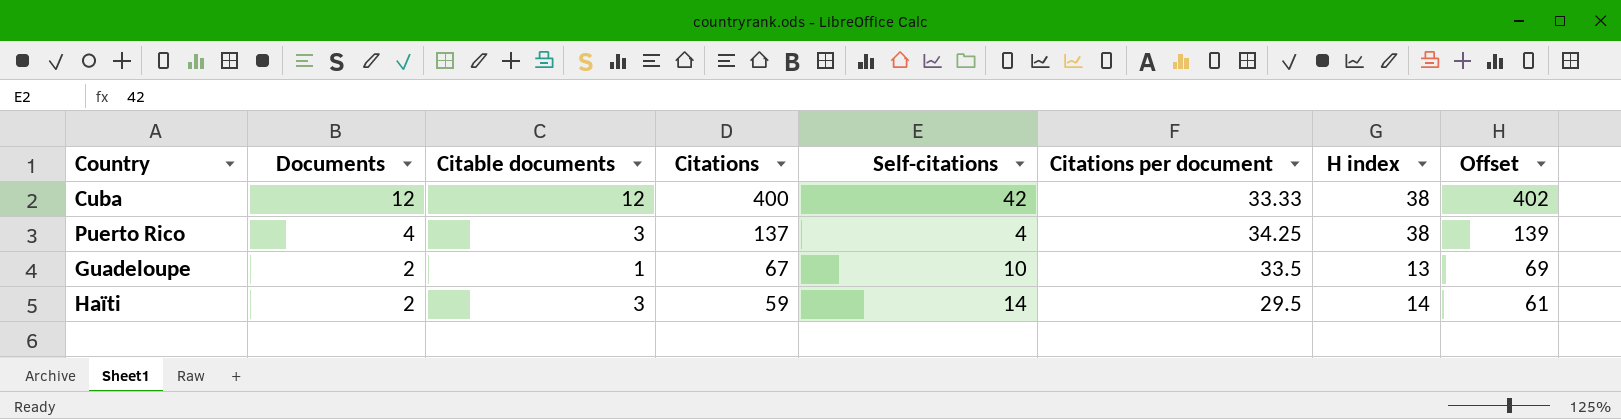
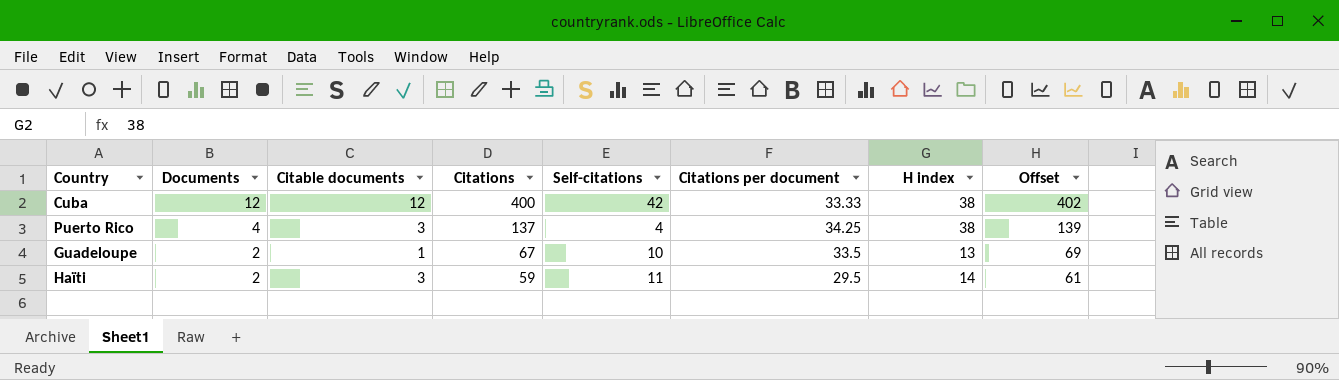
Haïti | Self-citations: 14 -> 11

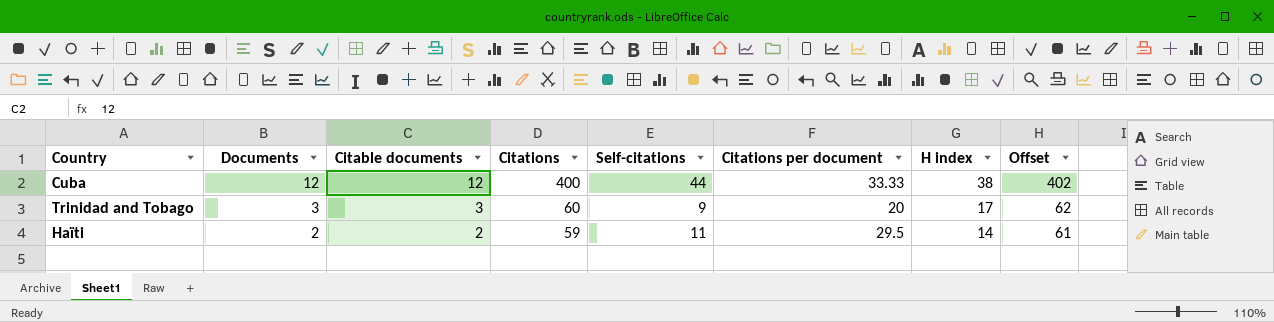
row Puerto Rico: 4 | 3 | 137 | 4 | 34.25 | 38 | 139 -> none
row Guadeloupe: 2 | 1 | 67 | 10 | 33.5 | 13 | 69 -> none
Cuba | Self-citations: 42 -> 44
row Trinidad and Tobago: none -> 3 | 3 | 60 | 9 | 20 | 17 | 62
Haïti | Citable documents: 3 -> 2

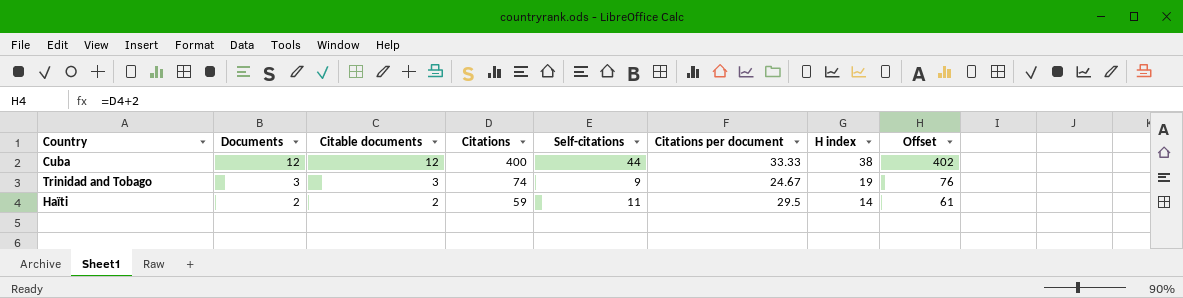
Trinidad and Tobago | Citations: 60 -> 74
Trinidad and Tobago | Citations per document: 20 -> 24.67
Trinidad and Tobago | H index: 17 -> 19
Trinidad and Tobago | Offset: 62 -> 76

